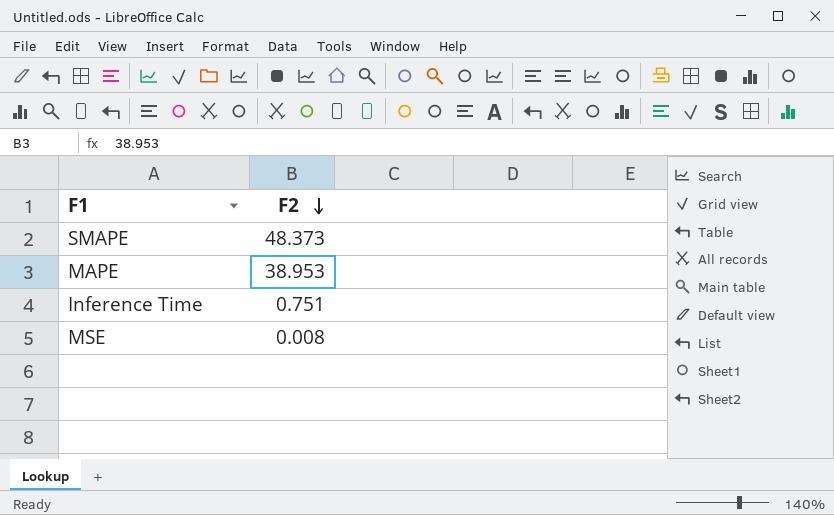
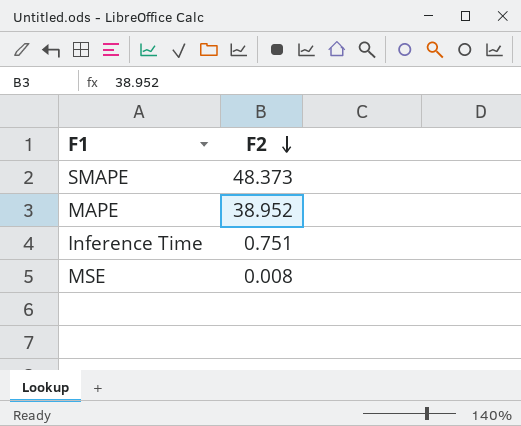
MAPE | F2: 38.953 -> 38.952

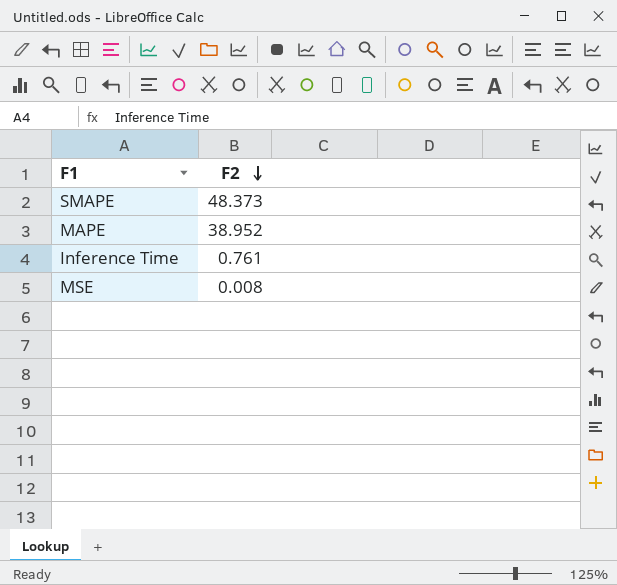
Inference Time | F2: 0.751 -> 0.761

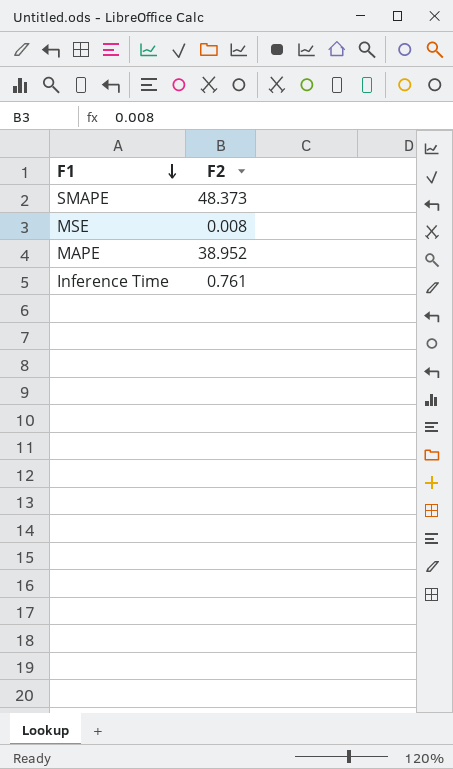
row order: F2 descending -> F1 descending

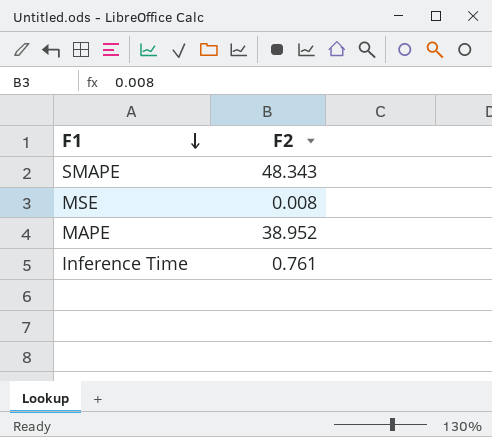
SMAPE | F2: 48.373 -> 48.343

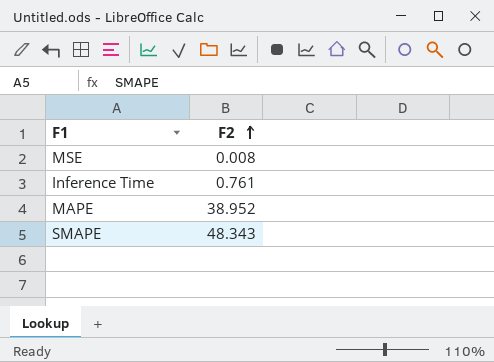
row order: F1 descending -> F2 ascending

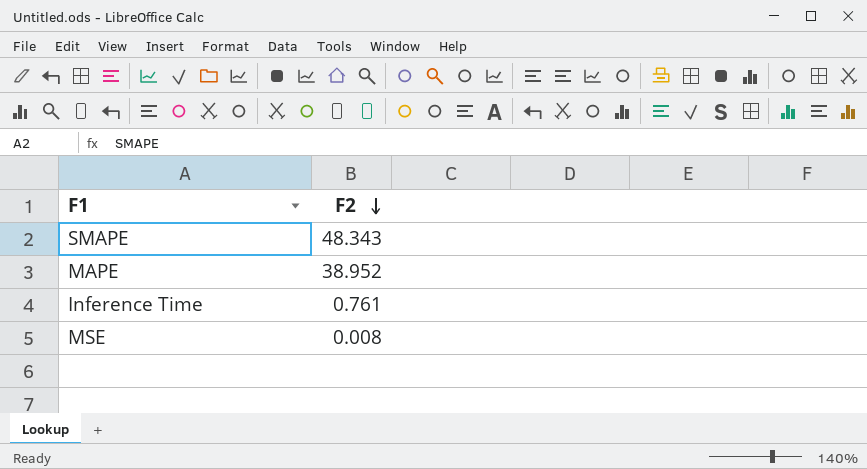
row order: F2 ascending -> F2 descending

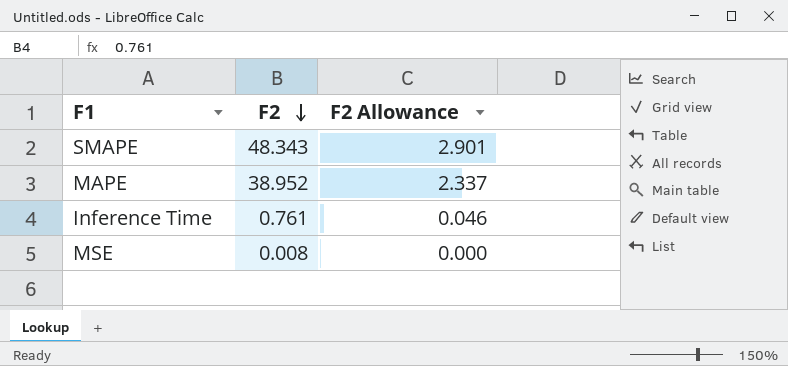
column F2 Allowance | formula: none -> [F2] * 0.06

